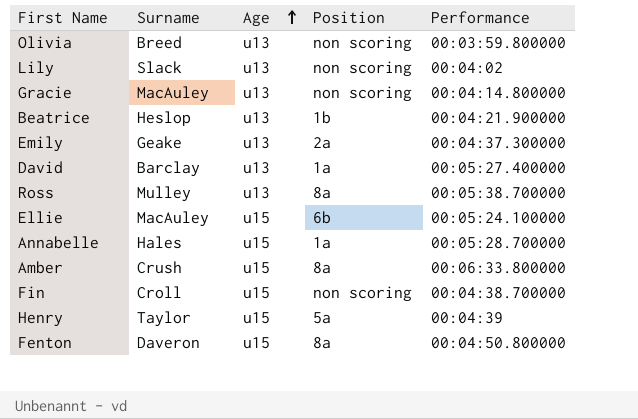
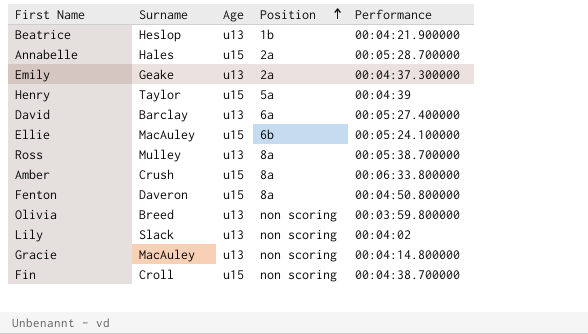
row order: Age ascending -> Position ascending
Annabelle | Position: 1a -> 2a
David | Position: 1a -> 6a

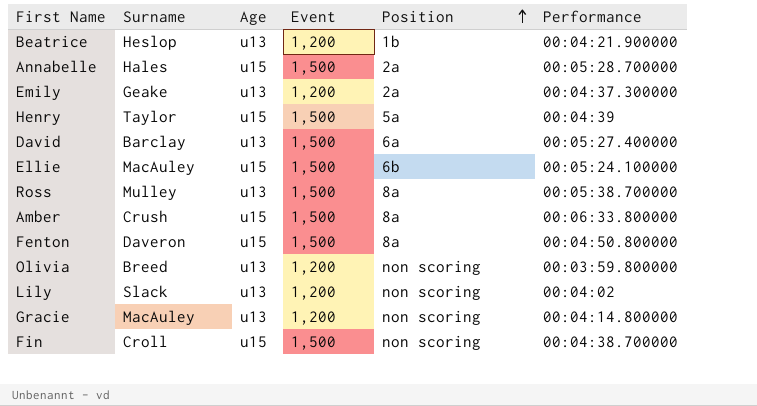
column Event | position: none -> 4

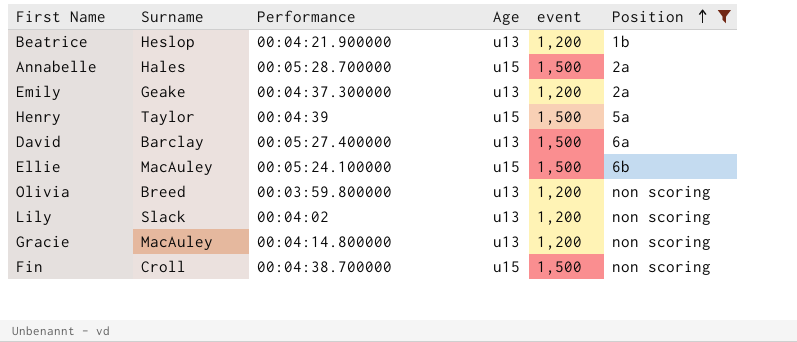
filter: none -> Position != 8a
column Performance | position: 6 -> 3
column name: Event -> event

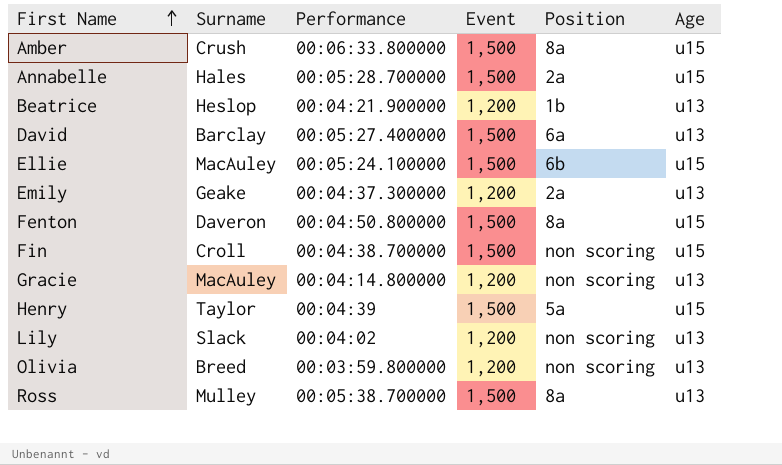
filter: Position != 8a -> none
row order: Position ascending -> First Name ascending
column name: event -> Event
column Age | position: 4 -> 6

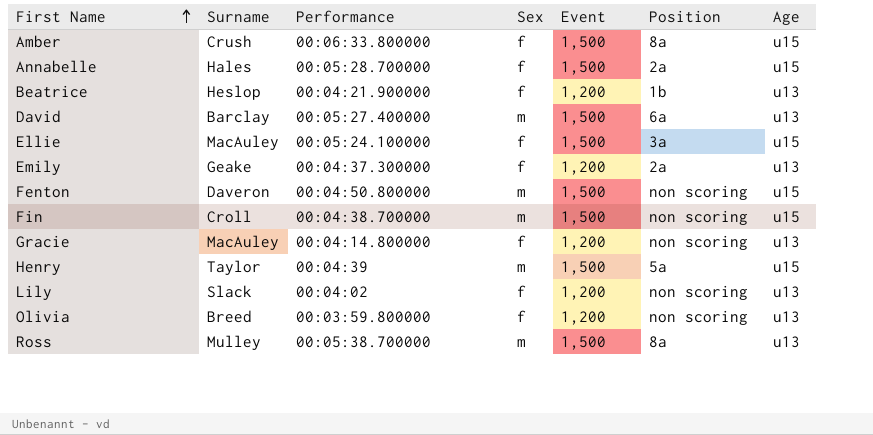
column Sex | position: none -> 4
Ellie | Position: 6b -> 3a
Fenton | Position: 8a -> non scoring

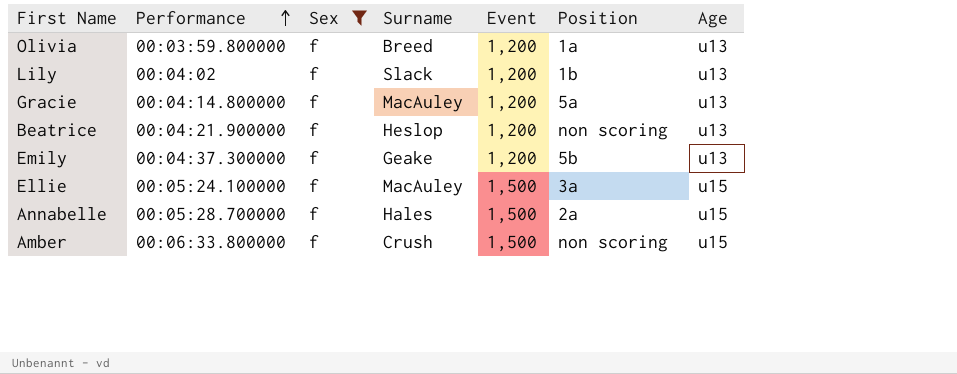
filter: none -> Sex = f
row order: First Name ascending -> Performance ascending
column Surname | position: 2 -> 4
Olivia | Position: non scoring -> 1a
Lily | Position: non scoring -> 1b
Gracie | Position: non scoring -> 5a
Beatrice | Position: 1b -> non scoring
Emily | Position: 2a -> 5b
Amber | Position: 8a -> non scoring

